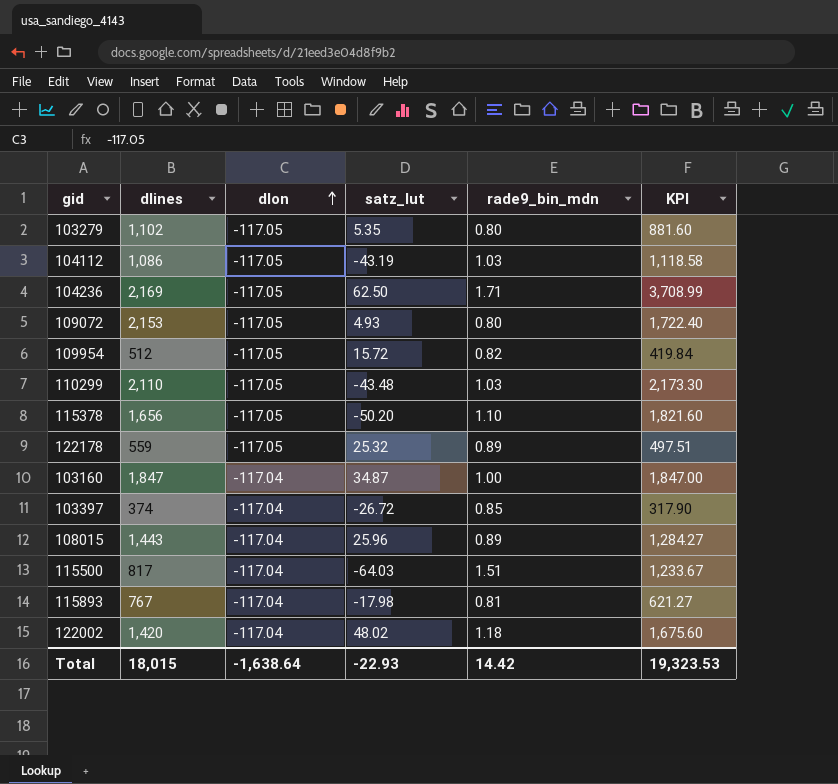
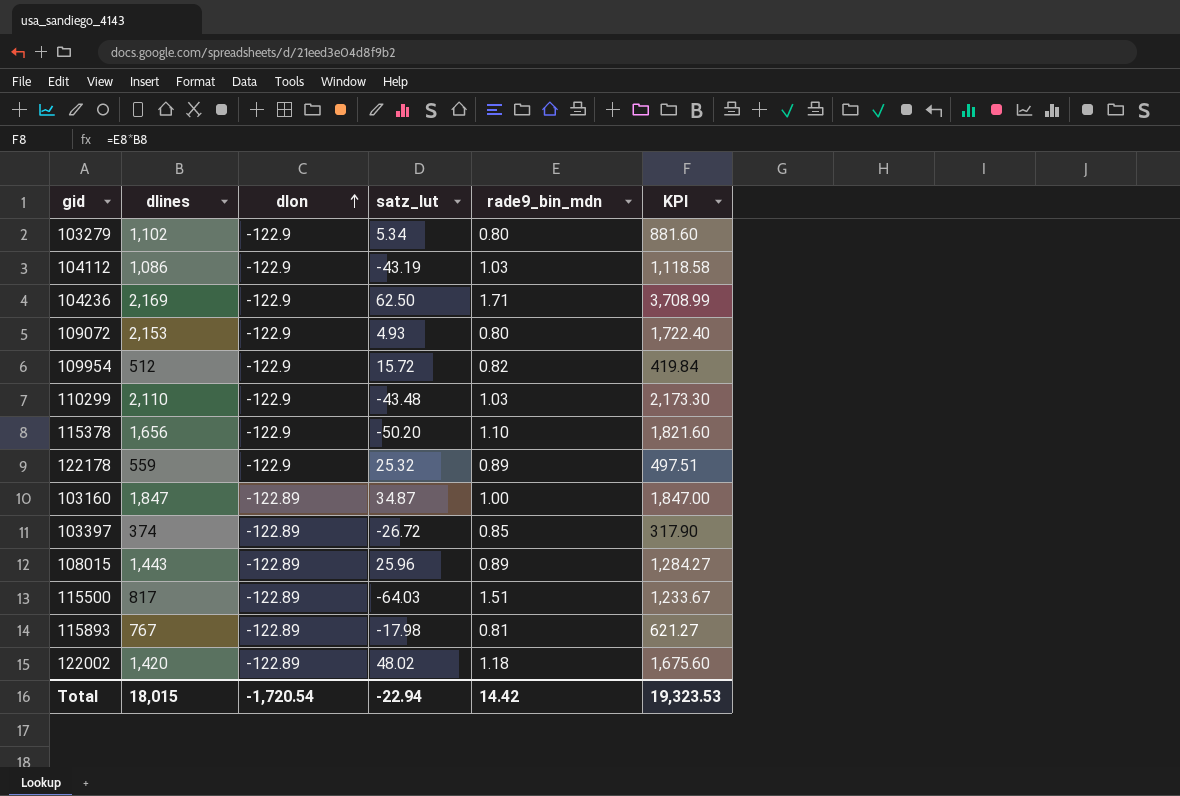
103279 | dlon: -117.05 -> -122.9
103279 | satz_lut: 5.35 -> 5.34
104112 | dlon: -117.05 -> -122.9
104236 | dlon: -117.05 -> -122.9
109072 | dlon: -117.05 -> -122.9
109954 | dlon: -117.05 -> -122.9
110299 | dlon: -117.05 -> -122.9
115378 | dlon: -117.05 -> -122.9
122178 | dlon: -117.05 -> -122.9
103160 | dlon: -117.04 -> -122.89
103397 | dlon: -117.04 -> -122.89
108015 | dlon: -117.04 -> -122.89
115500 | dlon: -117.04 -> -122.89
115893 | dlon: -117.04 -> -122.89
122002 | dlon: -117.04 -> -122.89
Total | dlon: -1,638.64 -> -1,720.54
Total | satz_lut: -22.93 -> -22.94

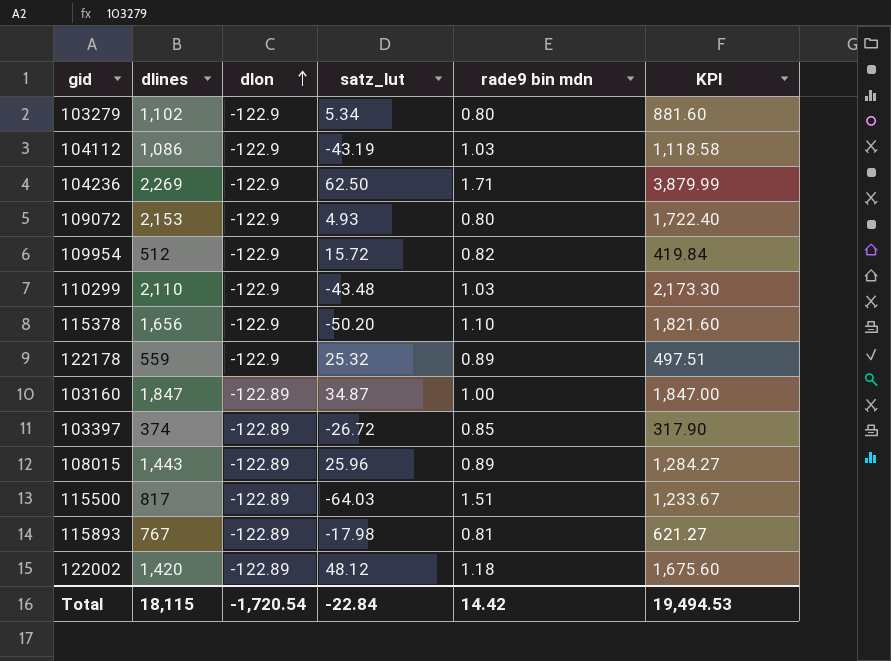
column name: rade9_bin_mdn -> rade9 bin mdn
104236 | dlines: 2,169 -> 2,269
104236 | KPI: 3,708.99 -> 3,879.99
122002 | satz_lut: 48.02 -> 48.12
Total | dlines: 18,015 -> 18,115
Total | satz_lut: -22.94 -> -22.84
Total | KPI: 19,323.53 -> 19,494.53

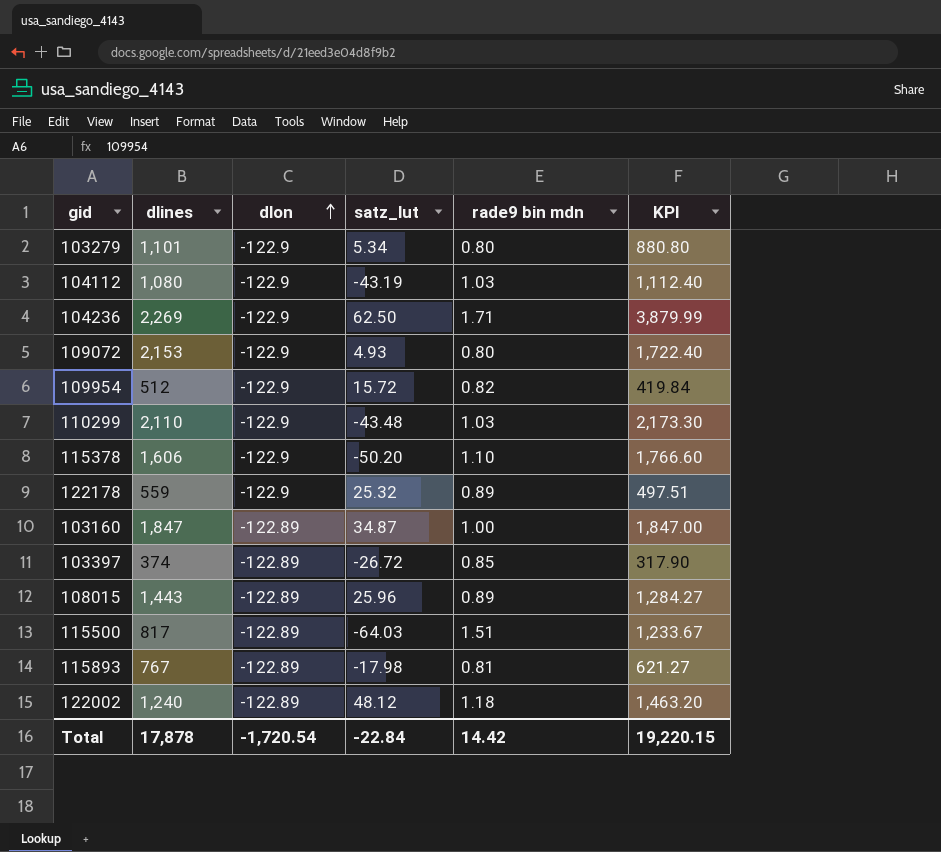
103279 | dlines: 1,102 -> 1,101
103279 | KPI: 881.60 -> 880.80
104112 | dlines: 1,086 -> 1,080
104112 | KPI: 1,118.58 -> 1,112.40
115378 | dlines: 1,656 -> 1,606
115378 | KPI: 1,821.60 -> 1,766.60
122002 | dlines: 1,420 -> 1,240
122002 | KPI: 1,675.60 -> 1,463.20
Total | dlines: 18,115 -> 17,878
Total | KPI: 19,494.53 -> 19,220.15

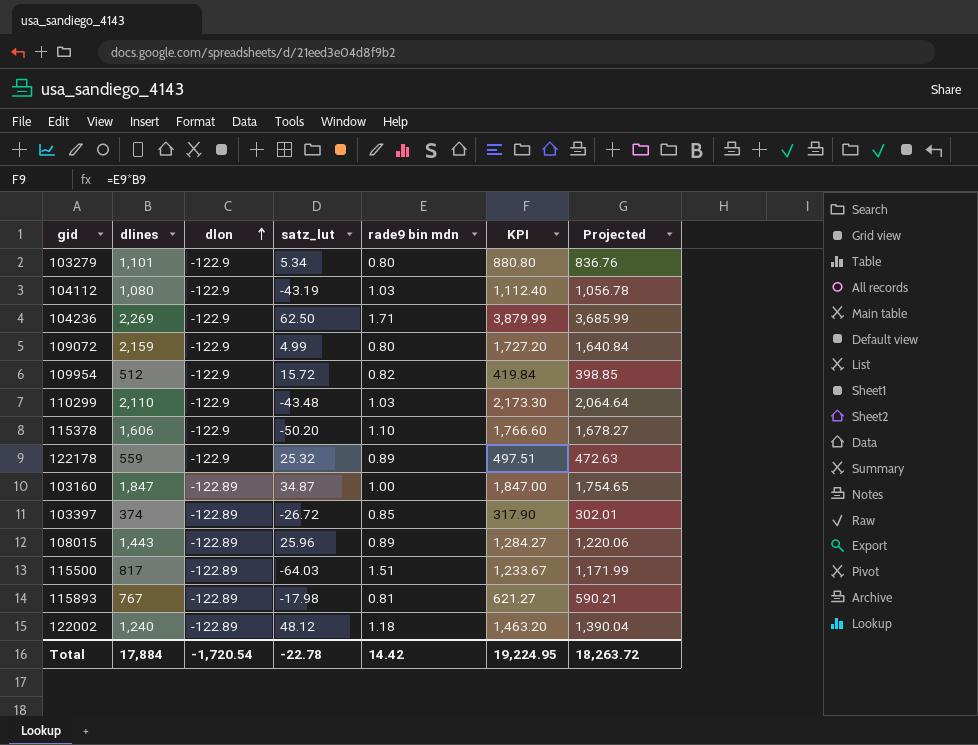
column Projected | formula: none -> [KPI] * 0.95
109072 | dlines: 2,153 -> 2,159
109072 | satz_lut: 4.93 -> 4.99
109072 | KPI: 1,722.40 -> 1,727.20
Total | dlines: 17,878 -> 17,884
Total | satz_lut: -22.84 -> -22.78
Total | KPI: 19,220.15 -> 19,224.95

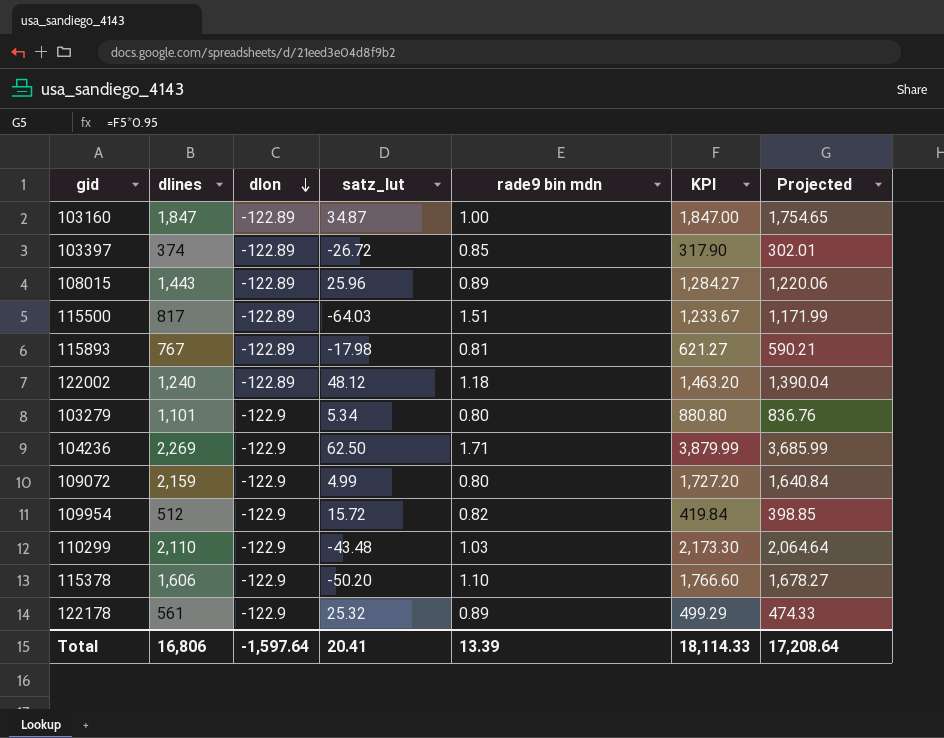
row order: dlon ascending -> dlon descending
row 104112: 1,080 | -122.9 | -43.19 | 1.03 | 1,112.40 | 1,056.78 -> none
122178 | dlines: 559 -> 561
122178 | KPI: 497.51 -> 499.29
122178 | Projected: 472.63 -> 474.33
Total | dlines: 17,884 -> 16,806
Total | dlon: -1,720.54 -> -1,597.64
Total | satz_lut: -22.78 -> 20.41
Total | rade9 bin mdn: 14.42 -> 13.39
Total | KPI: 19,224.95 -> 18,114.33
Total | Projected: 18,263.72 -> 17,208.64

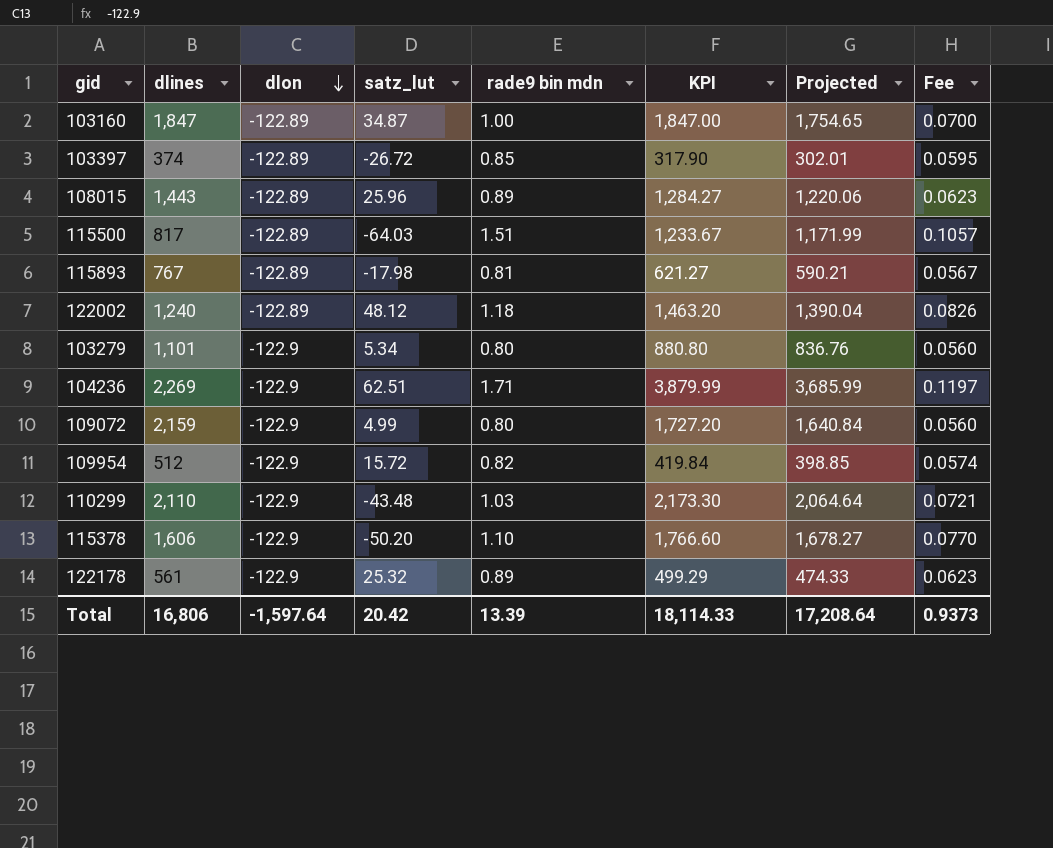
column Fee | formula: none -> [rade9 bin mdn] * 0.07
104236 | satz_lut: 62.50 -> 62.51
Total | satz_lut: 20.41 -> 20.42

